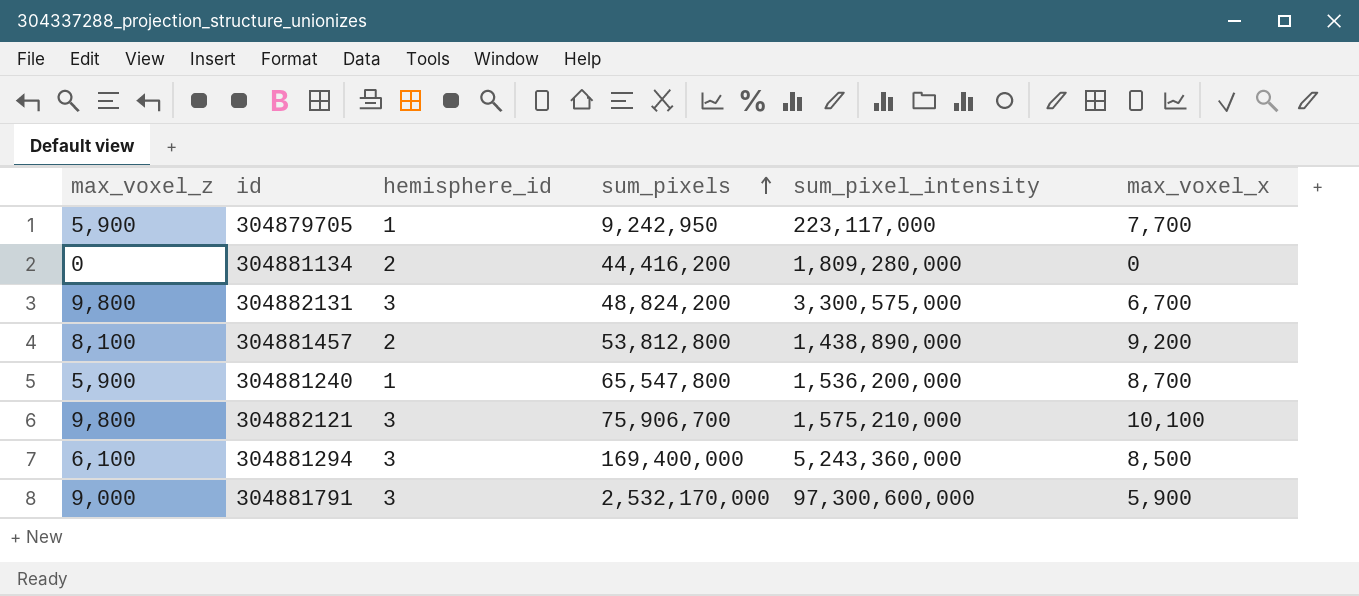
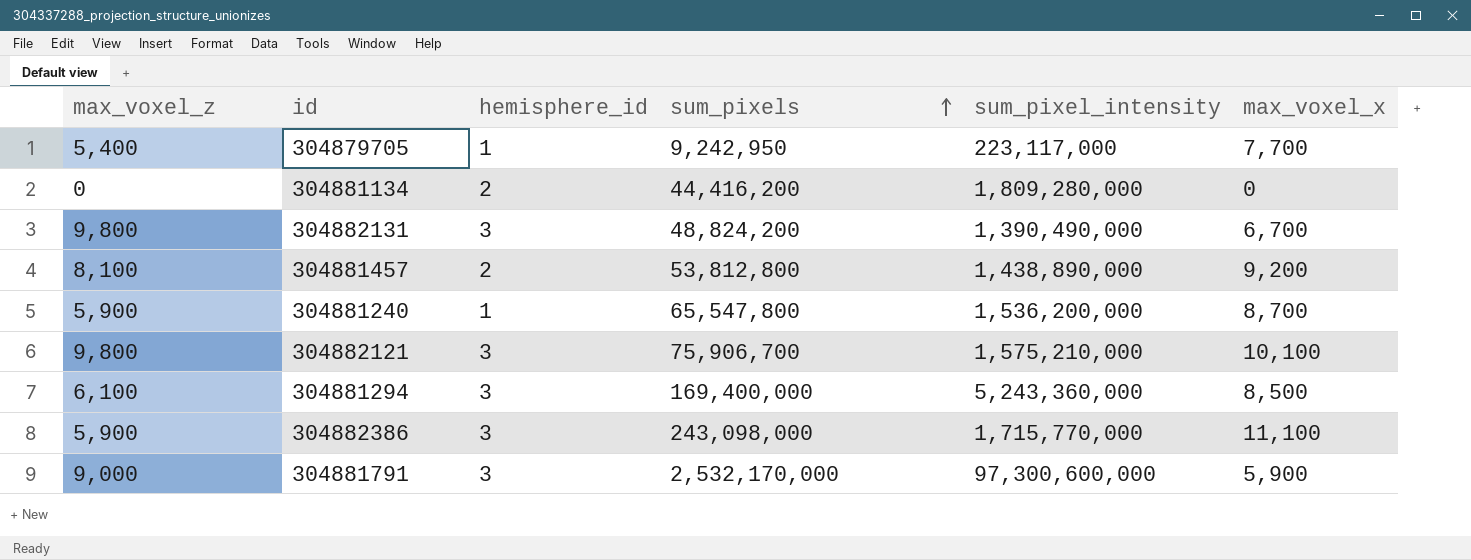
304879705 | max_voxel_z: 5,900 -> 5,400
304882131 | sum_pixel_intensity: 3,300,575,000 -> 1,390,490,000
row 304882386: none -> 5,900 | 3 | 243,098,000 | 1,715,770,000 | 11,100

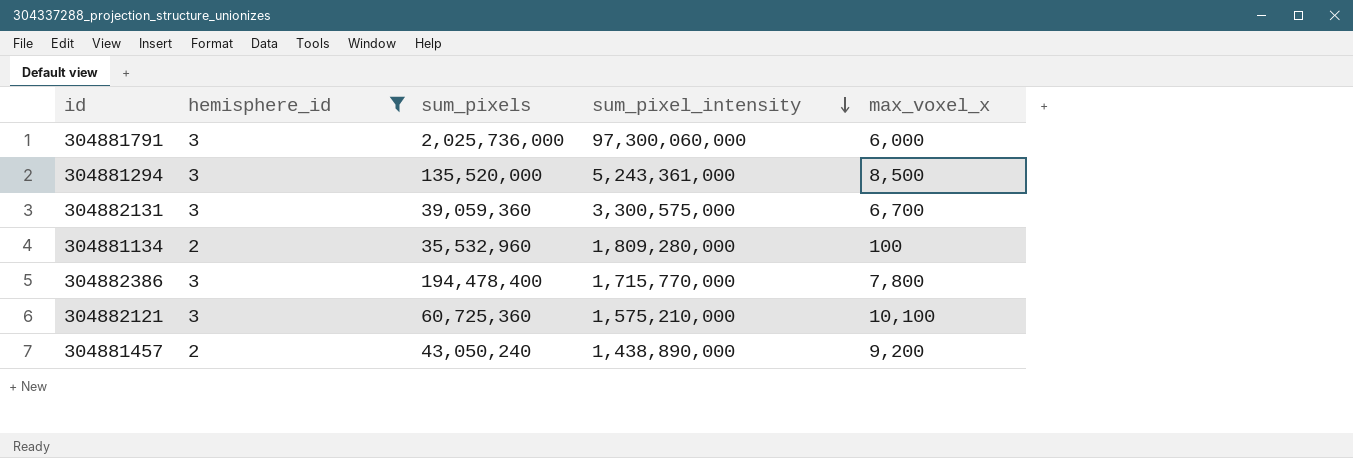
filter: none -> hemisphere_id != 1
row order: sum_pixels ascending -> sum_pixel_intensity descending
column max_voxel_z | position: 1 -> none
304881791 | sum_pixels: 2,532,170,000 -> 2,025,736,000
304881791 | sum_pixel_intensity: 97,300,600,000 -> 97,300,060,000
304881791 | max_voxel_x: 5,900 -> 6,000
304881294 | sum_pixels: 169,400,000 -> 135,520,000
304881294 | sum_pixel_intensity: 5,243,360,000 -> 5,243,361,000
304882131 | sum_pixels: 48,824,200 -> 39,059,360
304882131 | sum_pixel_intensity: 1,390,490,000 -> 3,300,575,000
304881134 | sum_pixels: 44,416,200 -> 35,532,960
304881134 | max_voxel_x: 0 -> 100
304882386 | sum_pixels: 243,098,000 -> 194,478,400
304882386 | max_voxel_x: 11,100 -> 7,800
304882121 | sum_pixels: 75,906,700 -> 60,725,360
304881457 | sum_pixels: 53,812,800 -> 43,050,240

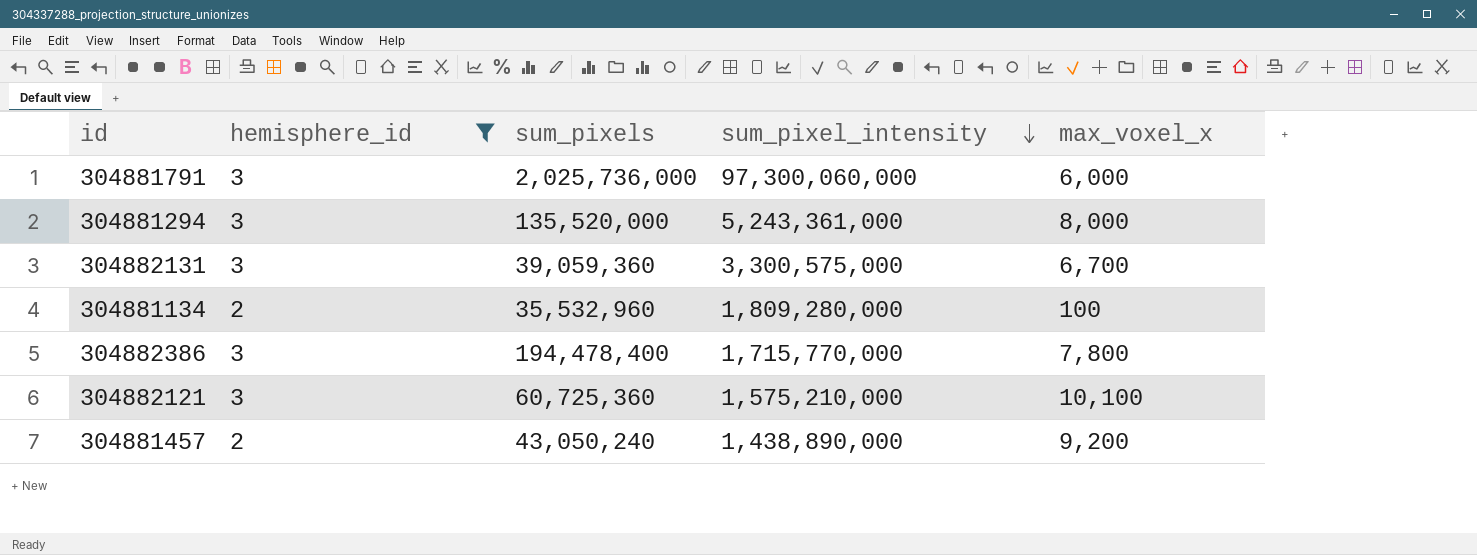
304881294 | max_voxel_x: 8,500 -> 8,000

